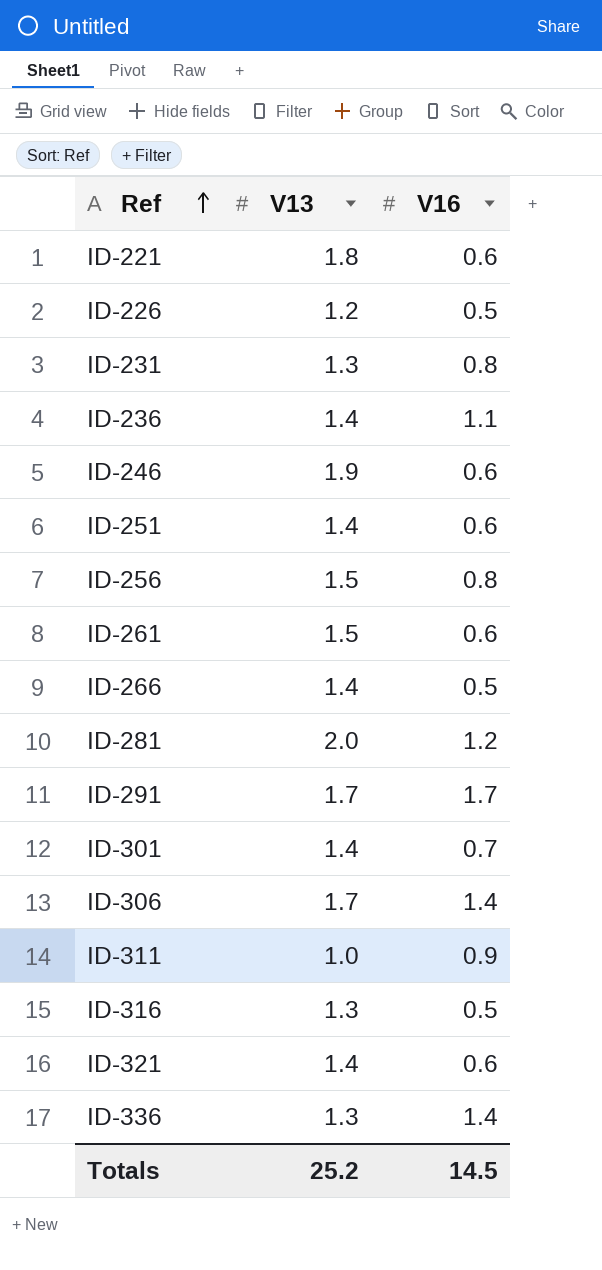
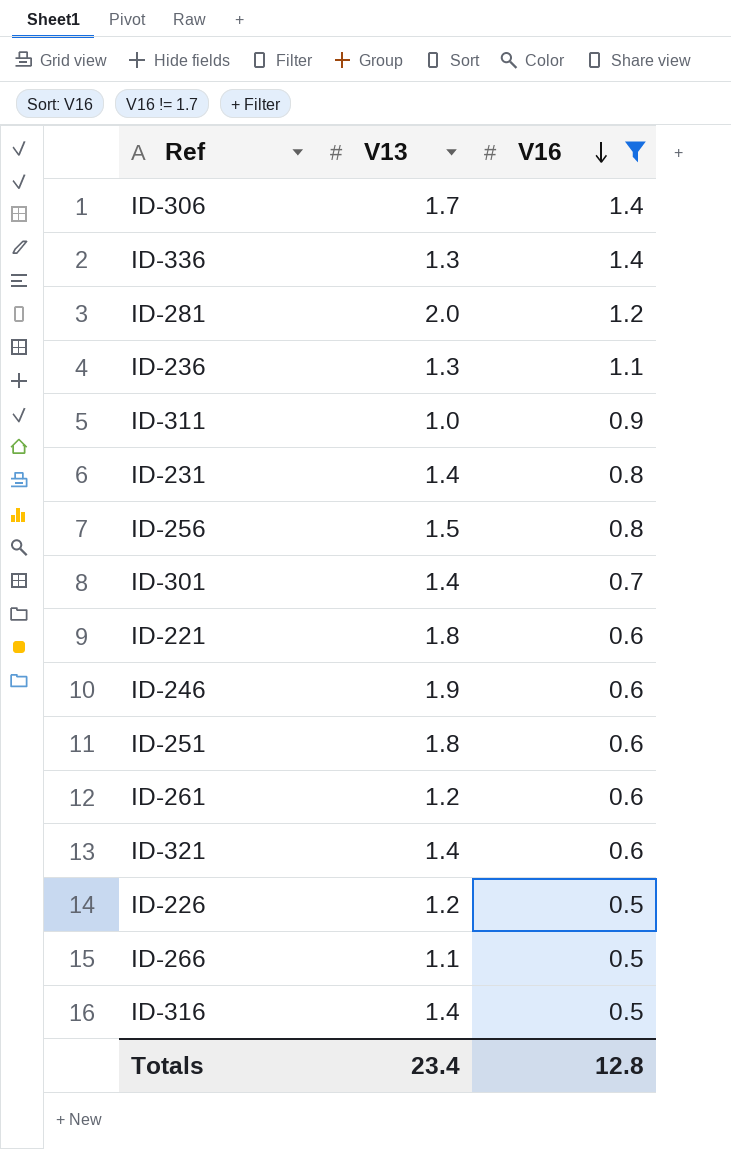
filter: none -> V16 != 1.7
row order: Ref ascending -> V16 descending
ID-236 | V13: 1.4 -> 1.3
ID-231 | V13: 1.3 -> 1.4
ID-251 | V13: 1.4 -> 1.8
ID-261 | V13: 1.5 -> 1.2
ID-266 | V13: 1.4 -> 1.1
ID-316 | V13: 1.3 -> 1.4
Totals | V13: 25.2 -> 23.4
Totals | V16: 14.5 -> 12.8

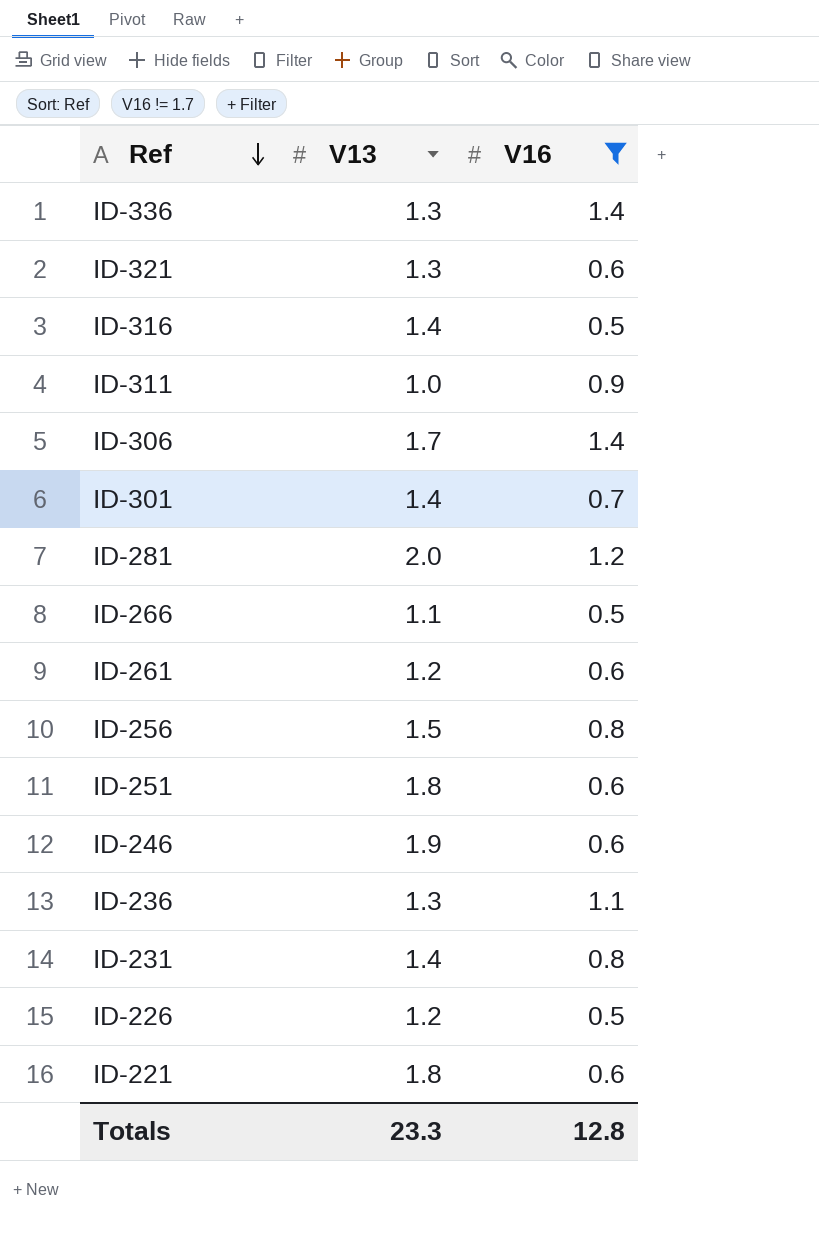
row order: V16 descending -> Ref descending
ID-321 | V13: 1.4 -> 1.3
Totals | V13: 23.4 -> 23.3

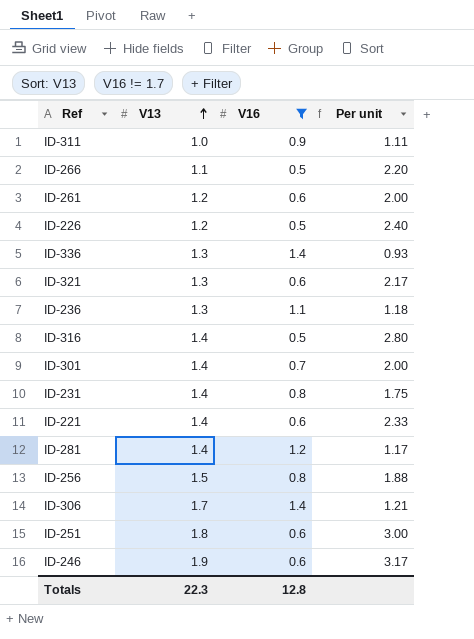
row order: Ref descending -> V13 ascending
column Per unit | formula: none -> [V13] / [V16]
ID-221 | V13: 1.8 -> 1.4
ID-281 | V13: 2.0 -> 1.4
Totals | V13: 23.3 -> 22.3

